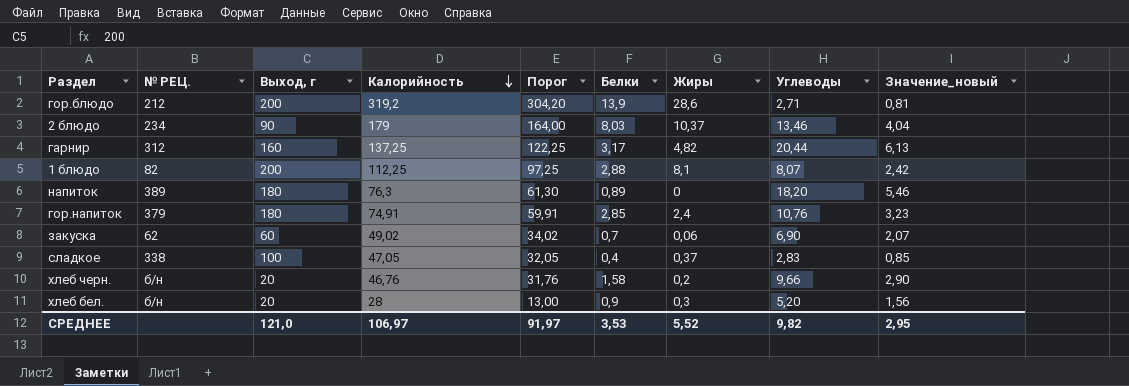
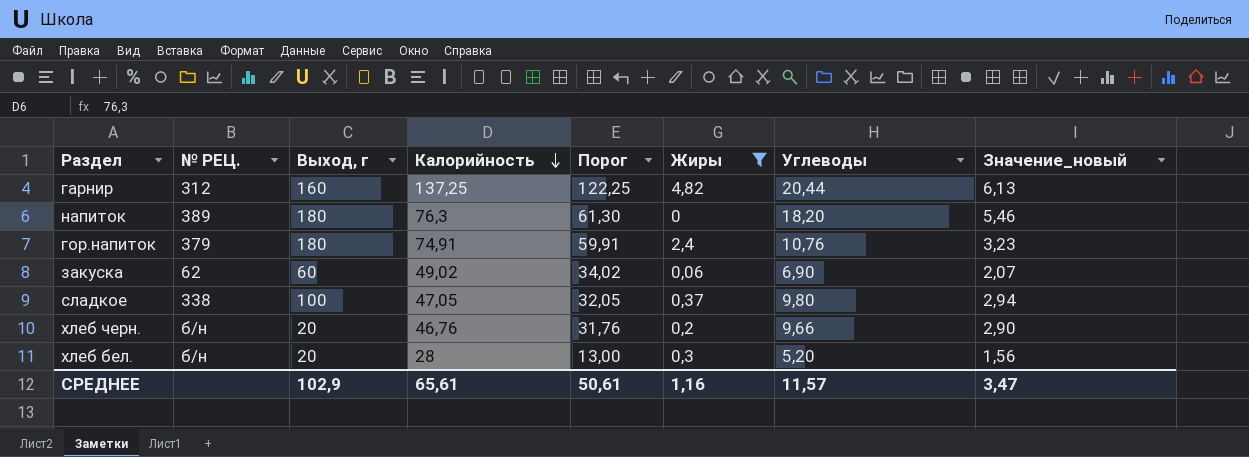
filter: none -> Жиры <= 4,82
column Белки | position: 6 -> none
сладкое | Углеводы: 2,83 -> 9,80
сладкое | Значение_новый: 0,85 -> 2,94
СРЕДНЕЕ | Выход, г: 121,0 -> 102,9
СРЕДНЕЕ | Калорийность: 106,97 -> 65,61
СРЕДНЕЕ | Порог: 91,97 -> 50,61
СРЕДНЕЕ | Жиры: 5,52 -> 1,16
СРЕДНЕЕ | Углеводы: 9,82 -> 11,57
СРЕДНЕЕ | Значение_новый: 2,95 -> 3,47

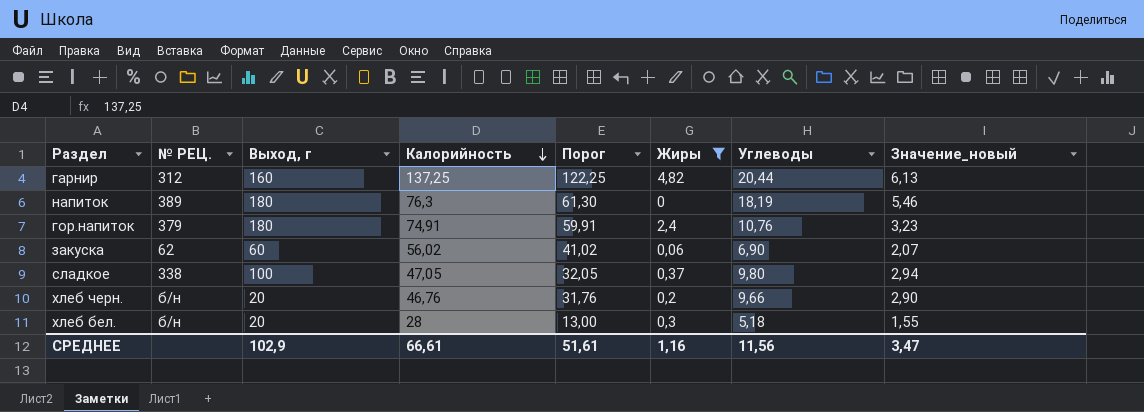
напиток | Углеводы: 18,20 -> 18,19
закуска | Калорийность: 49,02 -> 56,02
закуска | Порог: 34,02 -> 41,02
хлеб бел. | Углеводы: 5,20 -> 5,18
хлеб бел. | Значение_новый: 1,56 -> 1,55
СРЕДНЕЕ | Калорийность: 65,61 -> 66,61
СРЕДНЕЕ | Порог: 50,61 -> 51,61
СРЕДНЕЕ | Углеводы: 11,57 -> 11,56

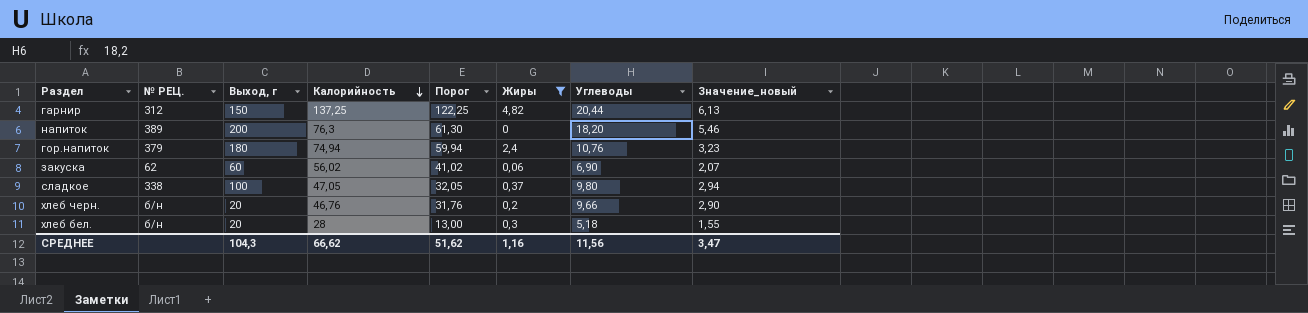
гарнир | Выход, г: 160 -> 150
напиток | Выход, г: 180 -> 200
напиток | Углеводы: 18,19 -> 18,20
гор.напиток | Калорийность: 74,91 -> 74,94
гор.напиток | Порог: 59,91 -> 59,94
СРЕДНЕЕ | Выход, г: 102,9 -> 104,3
СРЕДНЕЕ | Калорийность: 66,61 -> 66,62
СРЕДНЕЕ | Порог: 51,61 -> 51,62

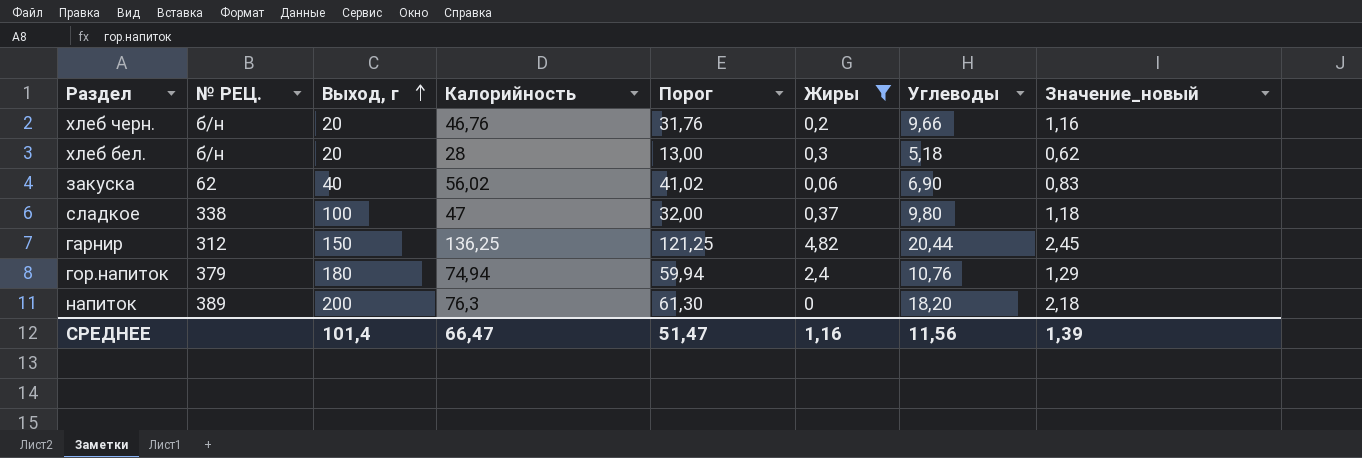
row order: Калорийность descending -> Выход, г ascending
column Значение_новый | formula: [Углеводы] * 0,3 -> [Углеводы] * 0,12
закуска | Выход, г: 60 -> 40
сладкое | Калорийность: 47,05 -> 47
сладкое | Порог: 32,05 -> 32,00
гарнир | Калорийность: 137,25 -> 136,25
гарнир | Порог: 122,25 -> 121,25
СРЕДНЕЕ | Выход, г: 104,3 -> 101,4
СРЕДНЕЕ | Калорийность: 66,62 -> 66,47
СРЕДНЕЕ | Порог: 51,62 -> 51,47
СРЕДНЕЕ | Значение_новый: 3,47 -> 1,39

